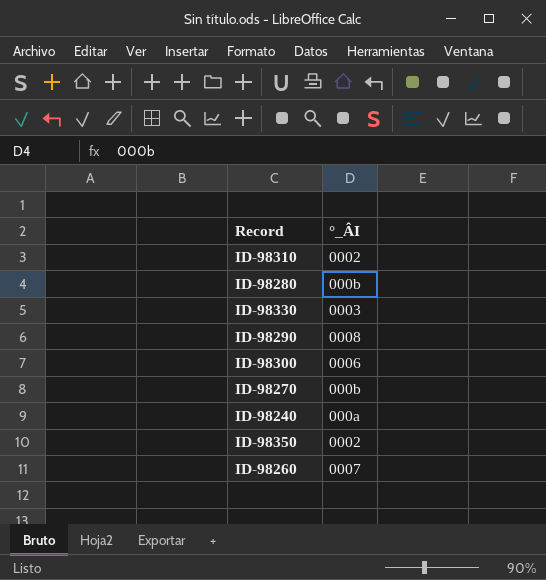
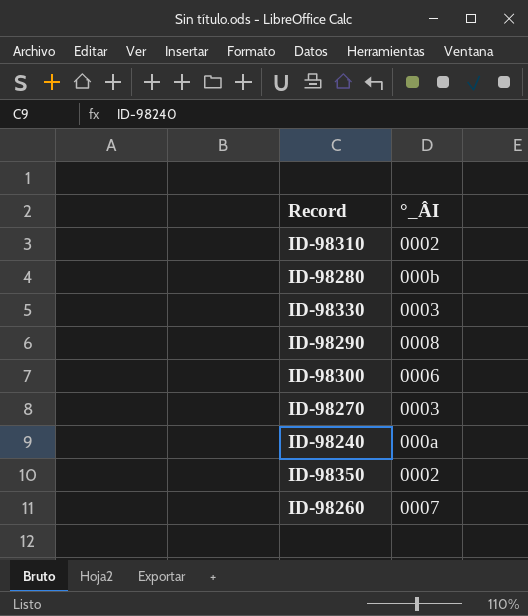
ID-98270 | °_ÂI: 000b -> 0003

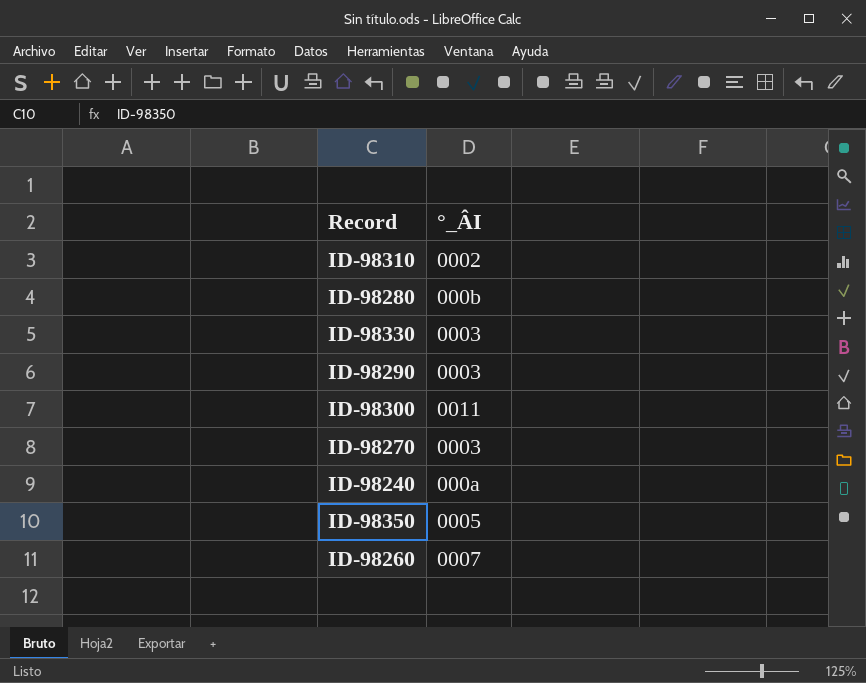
ID-98290 | °_ÂI: 0008 -> 0003
ID-98300 | °_ÂI: 0006 -> 0011
ID-98350 | °_ÂI: 0002 -> 0005

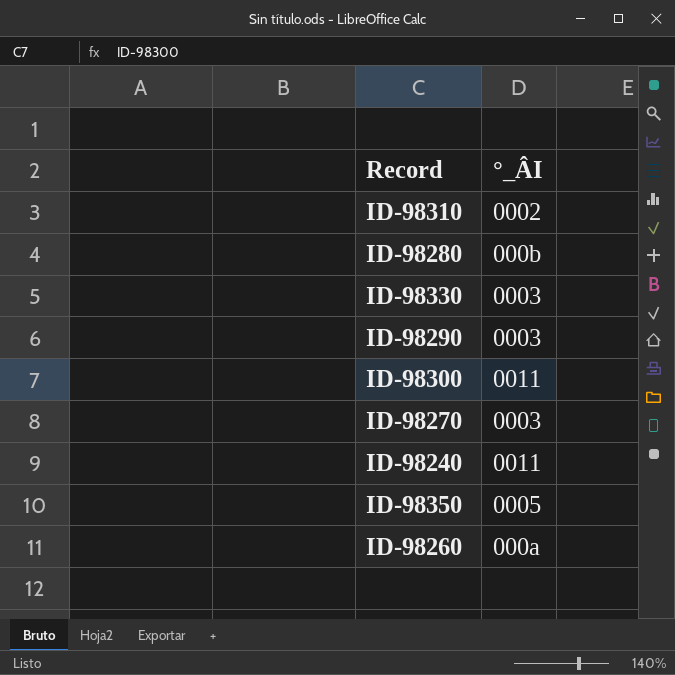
ID-98240 | °_ÂI: 000a -> 0011
ID-98260 | °_ÂI: 0007 -> 000a

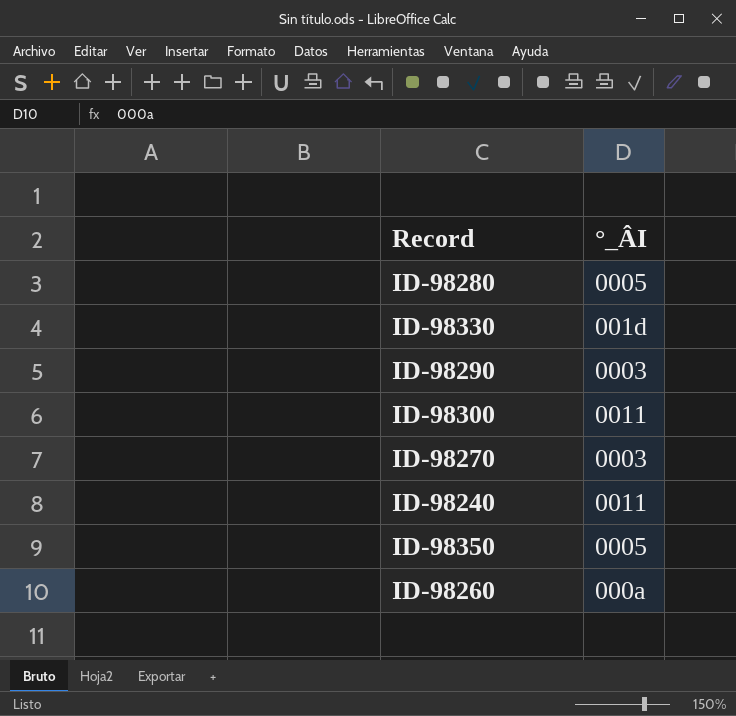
row ID-98310: 0002 -> none
ID-98280 | °_ÂI: 000b -> 0005
ID-98330 | °_ÂI: 0003 -> 001d

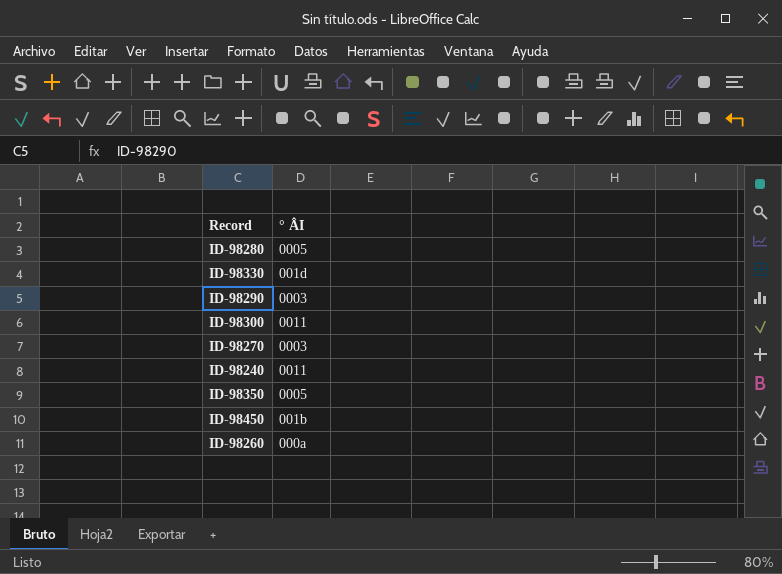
column name: °_ÂI -> ° ÂI
row ID-98450: none -> 001b

